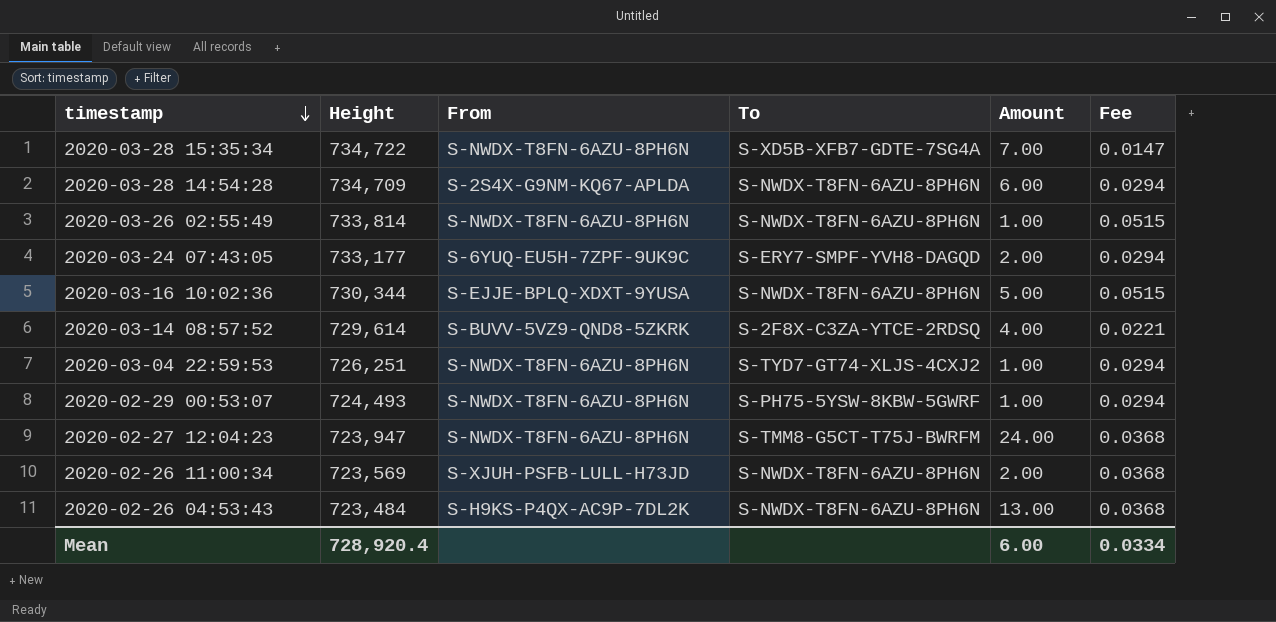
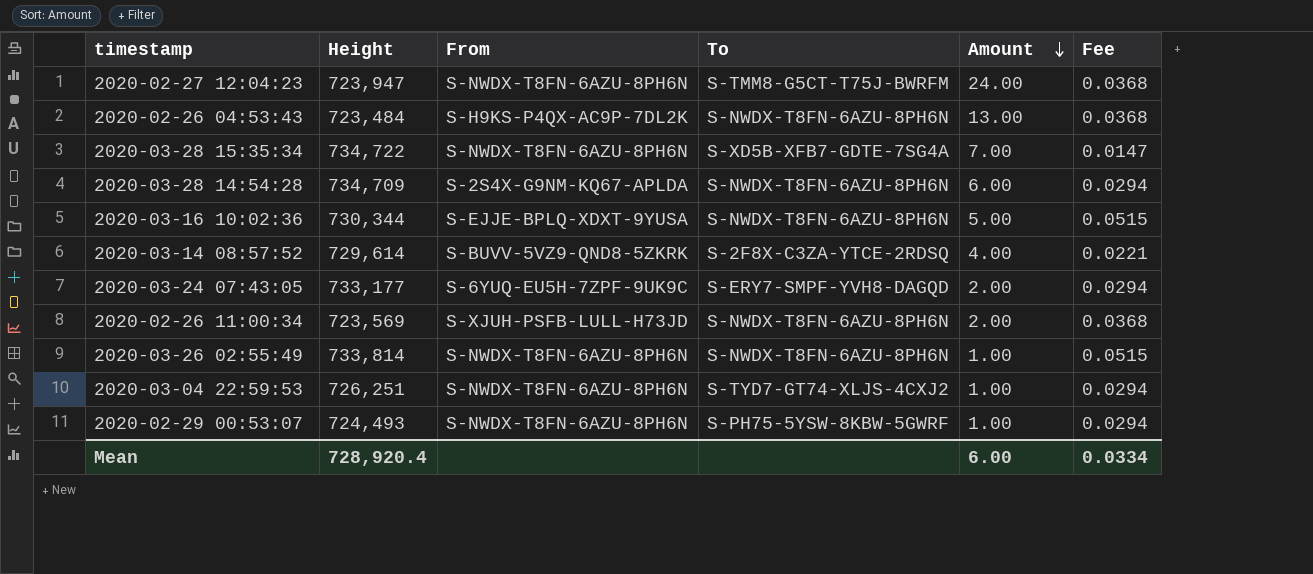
row order: timestamp descending -> Amount descending

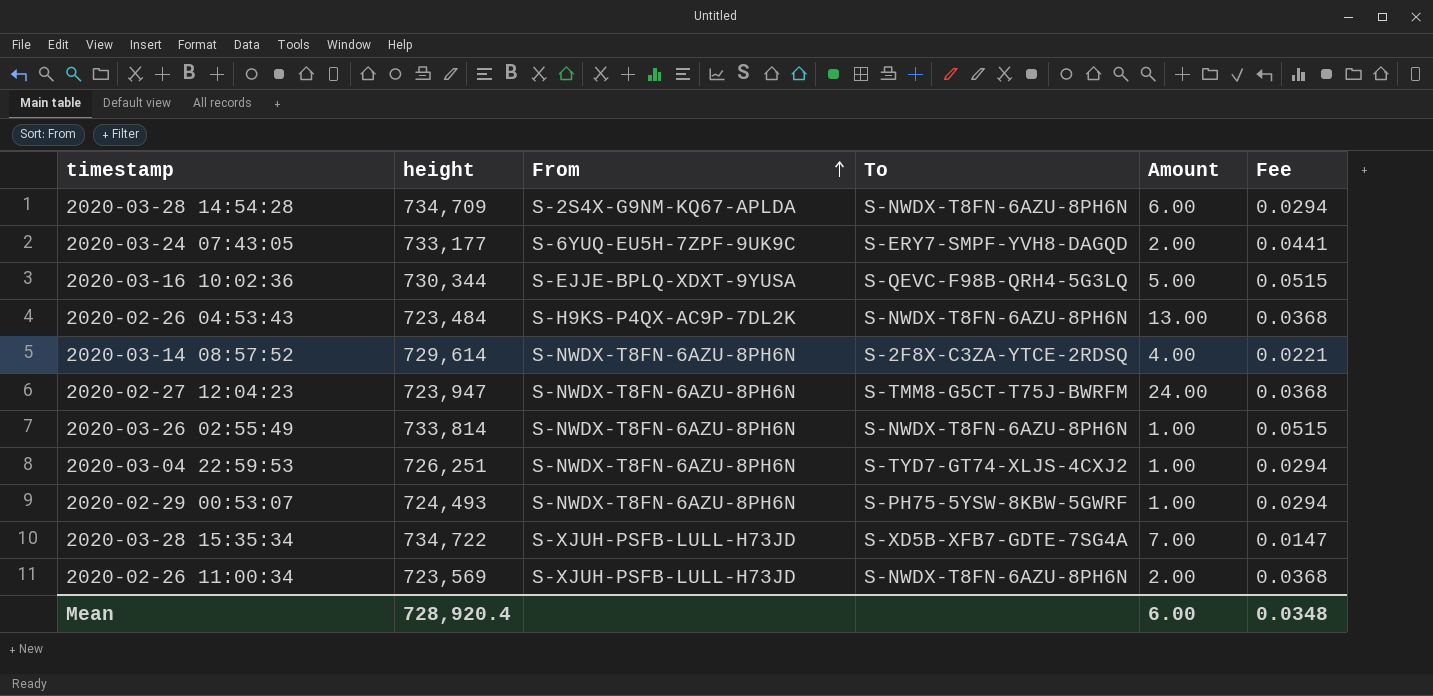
row order: Amount descending -> From ascending
column name: Height -> height
2020-03-24 07:43:05 | Fee: 0.0294 -> 0.0441
2020-03-16 10:02:36 | To: S-NWDX-T8FN-6AZU-8PH6N -> S-QEVC-F98B-QRH4-5G3LQ
2020-03-14 08:57:52 | From: S-BUVV-5VZ9-QND8-5ZKRK -> S-NWDX-T8FN-6AZU-8PH6N
2020-03-28 15:35:34 | From: S-NWDX-T8FN-6AZU-8PH6N -> S-XJUH-PSFB-LULL-H73JD
Mean | Fee: 0.0334 -> 0.0348

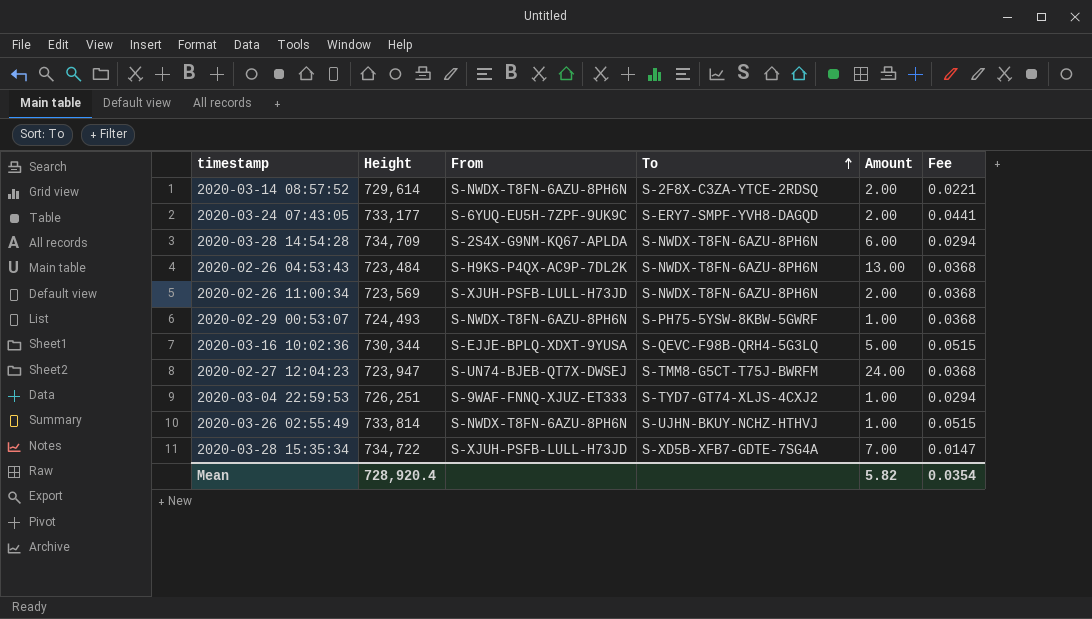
row order: From ascending -> To ascending
column name: height -> Height
2020-03-14 08:57:52 | Amount: 4.00 -> 2.00
2020-02-29 00:53:07 | Fee: 0.0294 -> 0.0368
2020-02-27 12:04:23 | From: S-NWDX-T8FN-6AZU-8PH6N -> S-UN74-BJEB-QT7X-DWSEJ
2020-03-04 22:59:53 | From: S-NWDX-T8FN-6AZU-8PH6N -> S-9WAF-FNNQ-XJUZ-ET333
2020-03-26 02:55:49 | To: S-NWDX-T8FN-6AZU-8PH6N -> S-UJHN-BKUY-NCHZ-HTHVJ
Mean | Amount: 6.00 -> 5.82
Mean | Fee: 0.0348 -> 0.0354

